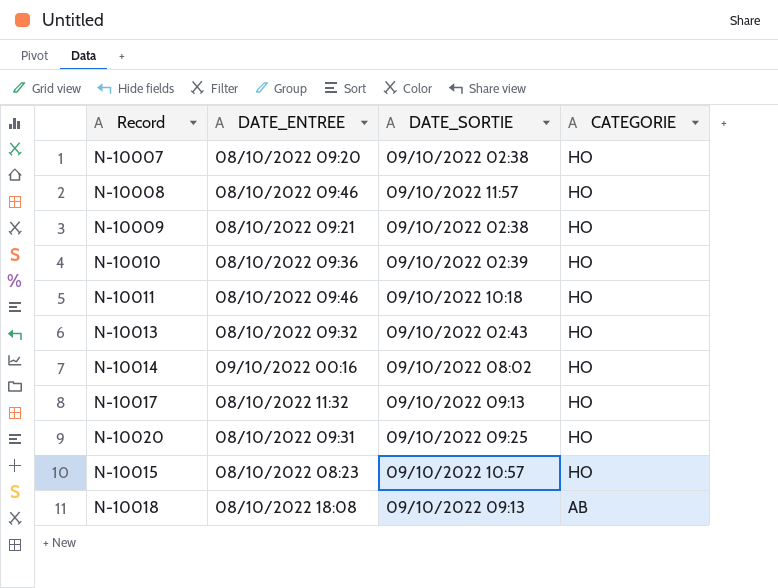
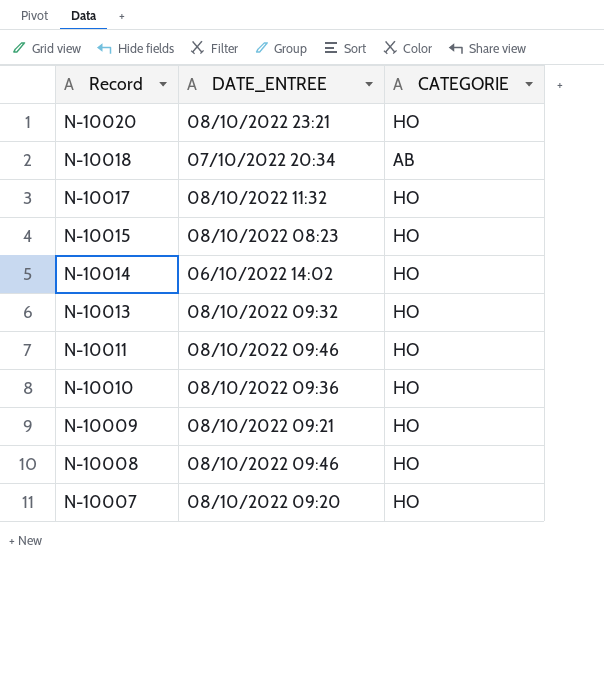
row order: CATEGORIE descending -> Record descending
column DATE_SORTIE | position: 3 -> none
N-10020 | DATE_ENTREE: 08/10/2022 09:31 -> 08/10/2022 23:21
N-10018 | DATE_ENTREE: 08/10/2022 18:08 -> 07/10/2022 20:34
N-10014 | DATE_ENTREE: 09/10/2022 00:16 -> 06/10/2022 14:02

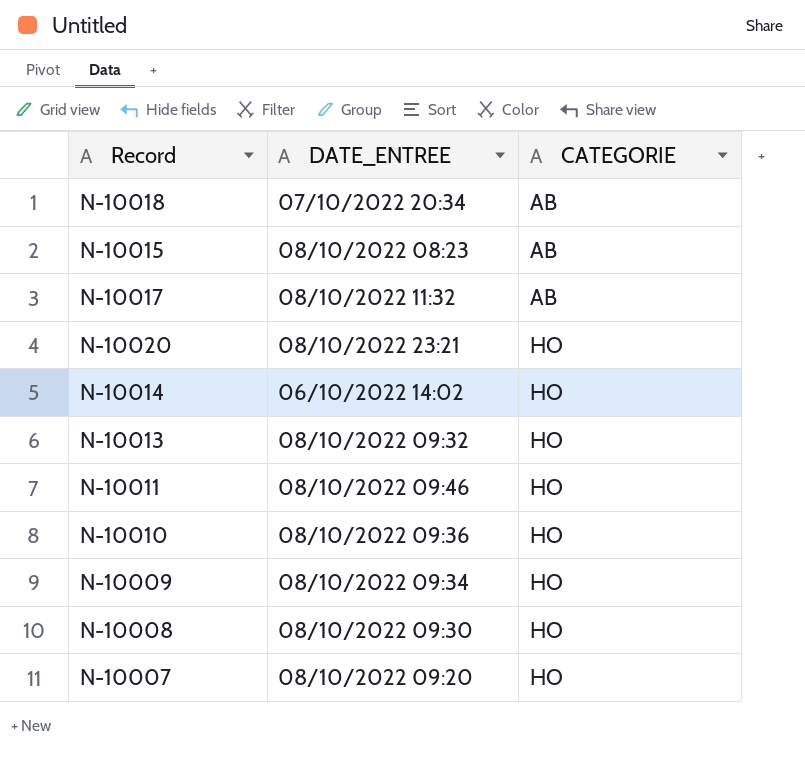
row order: Record descending -> CATEGORIE ascending
N-10015 | CATEGORIE: HO -> AB
N-10017 | CATEGORIE: HO -> AB
N-10009 | DATE_ENTREE: 08/10/2022 09:21 -> 08/10/2022 09:34
N-10008 | DATE_ENTREE: 08/10/2022 09:46 -> 08/10/2022 09:30

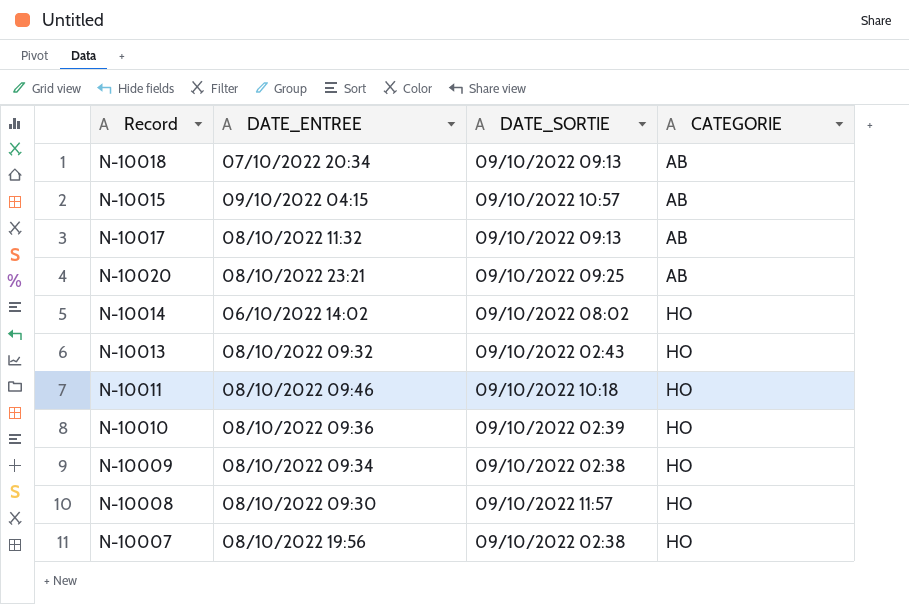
column DATE_SORTIE | position: none -> 3
N-10015 | DATE_ENTREE: 08/10/2022 08:23 -> 09/10/2022 04:15
N-10020 | CATEGORIE: HO -> AB
N-10007 | DATE_ENTREE: 08/10/2022 09:20 -> 08/10/2022 19:56

